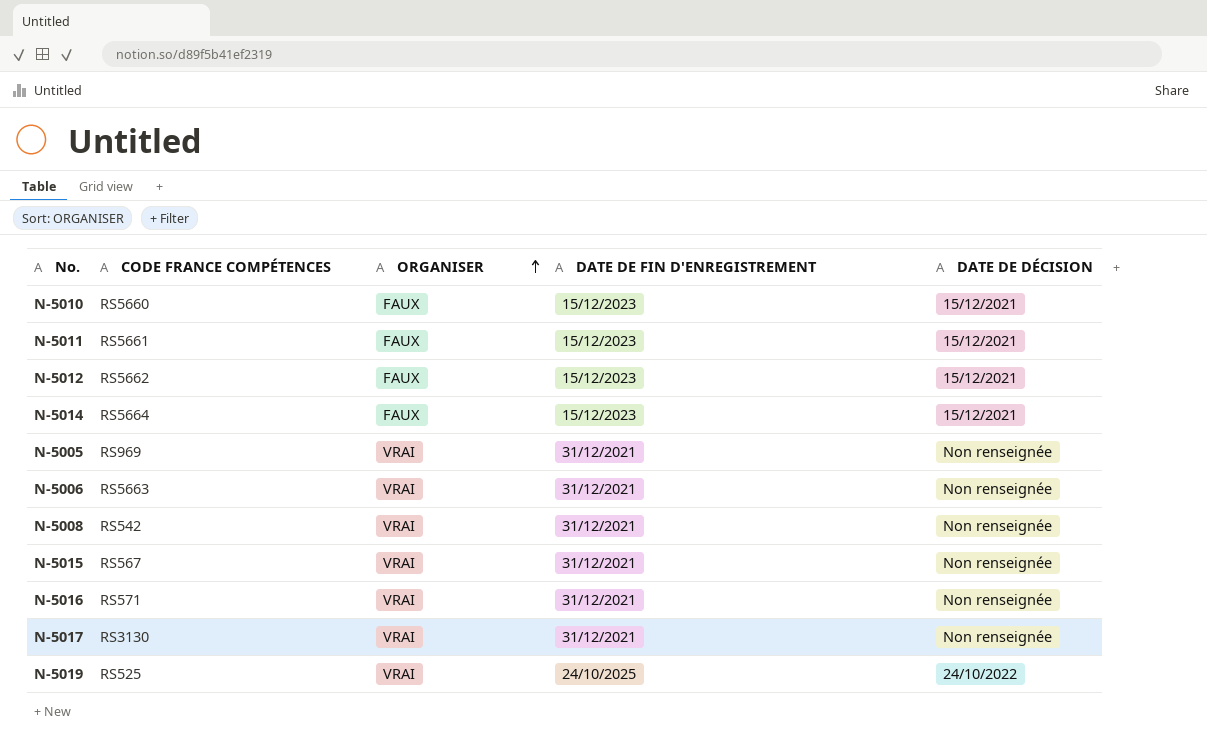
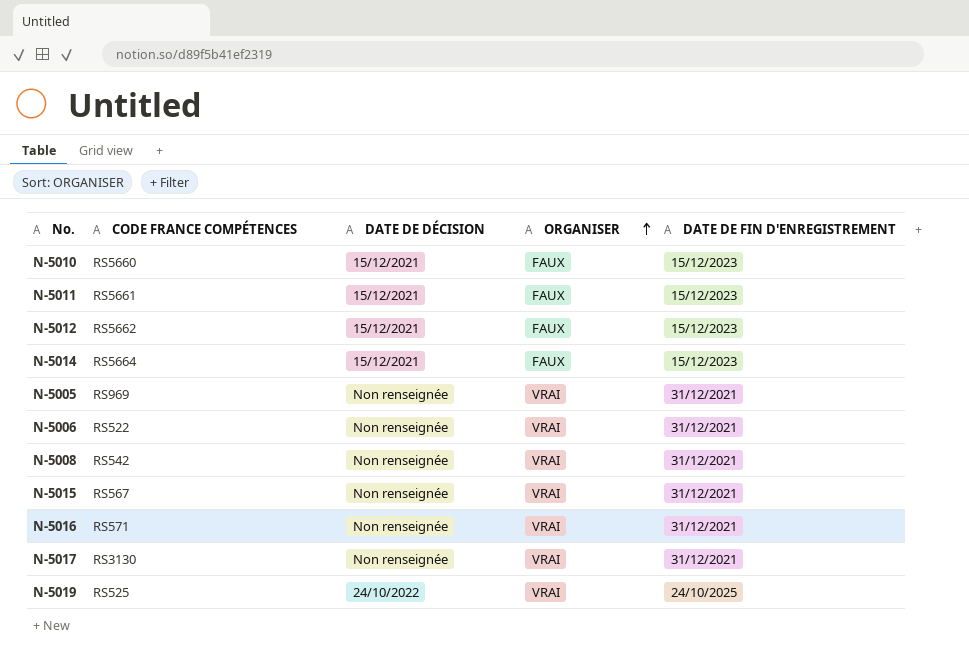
column DATE DE DÉCISION | position: 5 -> 3
N-5006 | CODE FRANCE COMPÉTENCES: RS5663 -> RS522

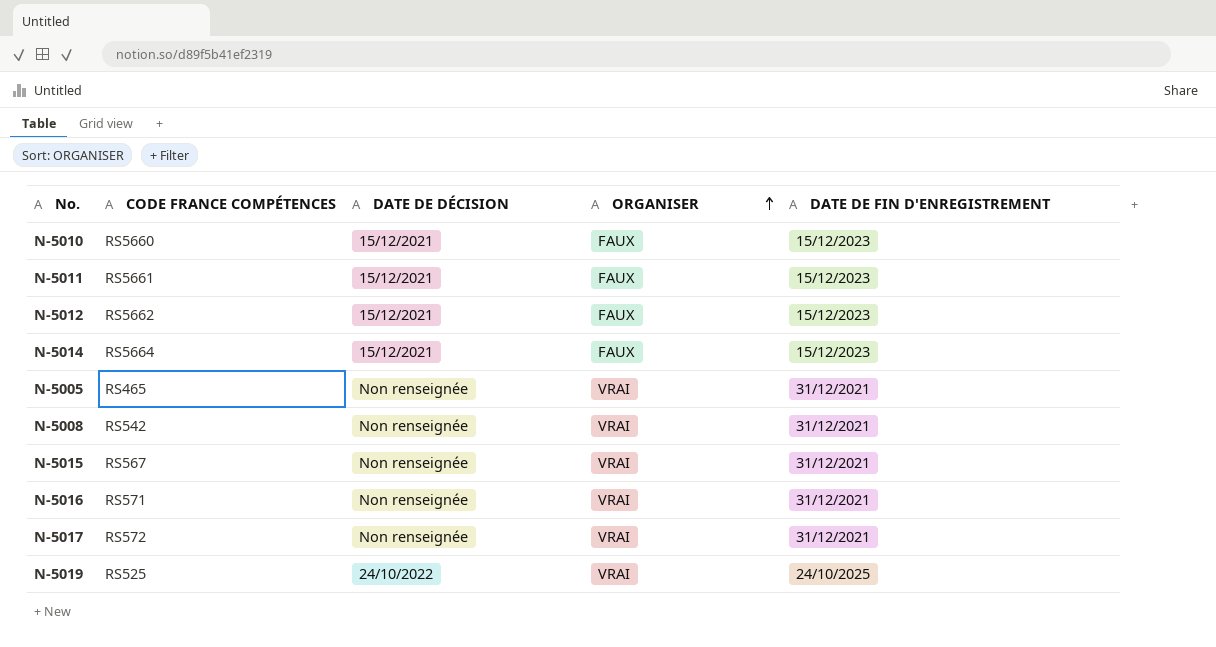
row N-5006: RS522 | Non renseignée | VRAI | 31/12/2021 -> none
N-5005 | CODE FRANCE COMPÉTENCES: RS969 -> RS465
N-5017 | CODE FRANCE COMPÉTENCES: RS3130 -> RS572

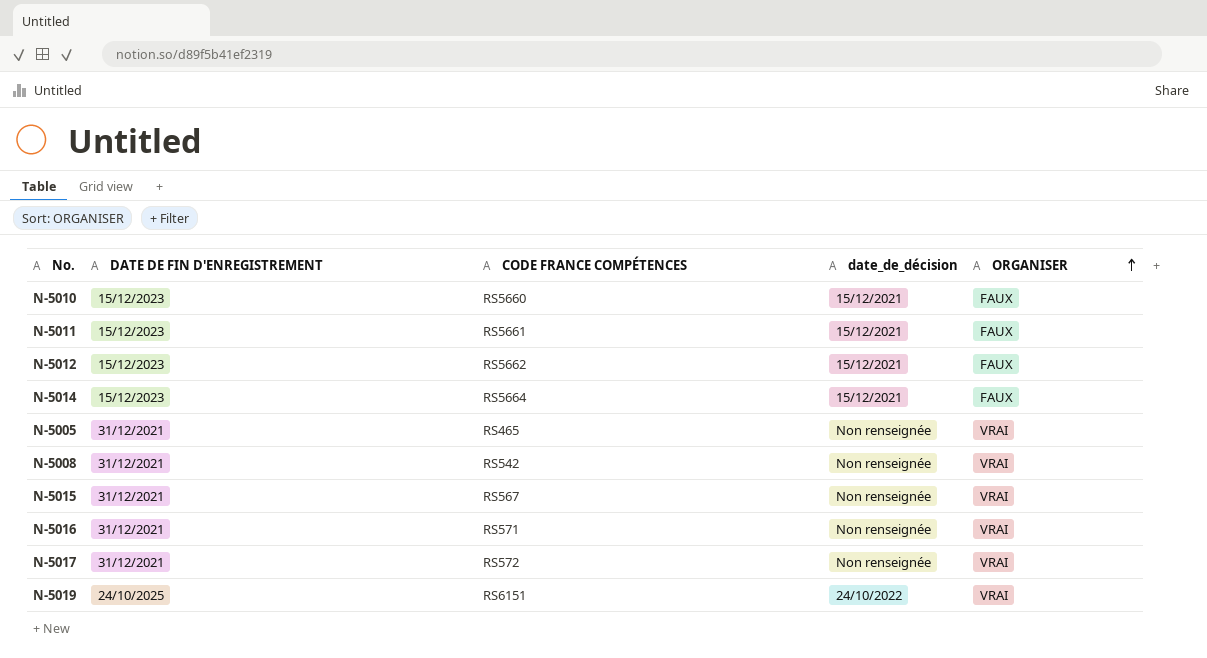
column DATE DE FIN D'ENREGISTREMENT | position: 5 -> 2
column name: DATE DE DÉCISION -> date_de_décision
N-5019 | CODE FRANCE COMPÉTENCES: RS525 -> RS6151

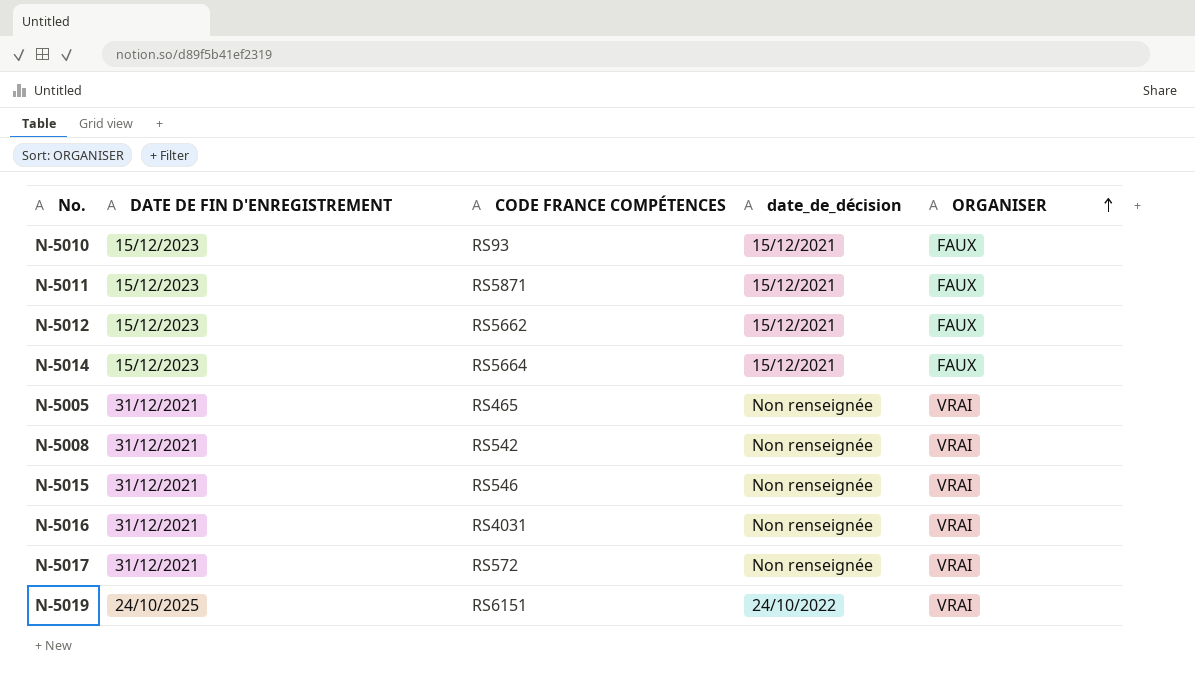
N-5010 | CODE FRANCE COMPÉTENCES: RS5660 -> RS93
N-5011 | CODE FRANCE COMPÉTENCES: RS5661 -> RS5871
N-5015 | CODE FRANCE COMPÉTENCES: RS567 -> RS546
N-5016 | CODE FRANCE COMPÉTENCES: RS571 -> RS4031

